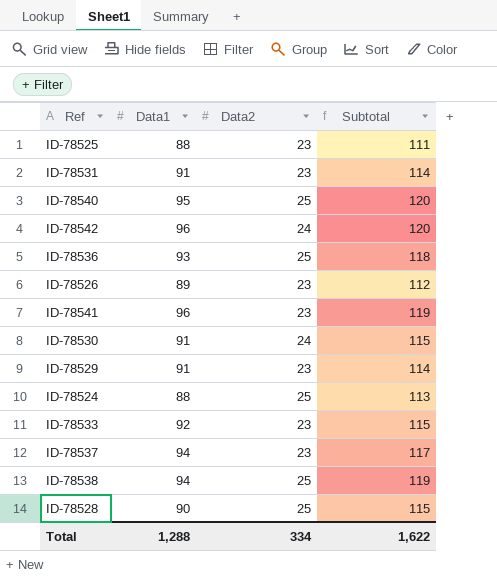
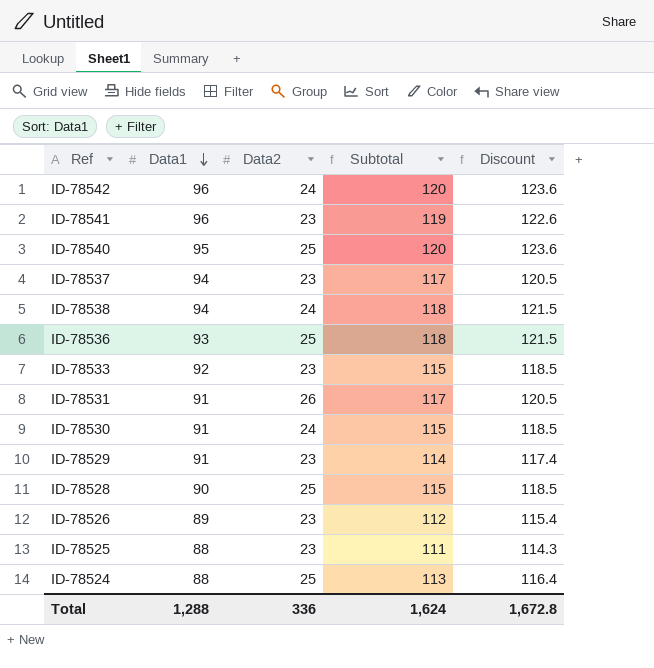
row order: none -> Data1 descending
column Discount | formula: none -> [Subtotal] * 1.03
ID-78538 | Data2: 25 -> 24
ID-78538 | Subtotal: 119 -> 118
ID-78531 | Data2: 23 -> 26
ID-78531 | Subtotal: 114 -> 117
Total | Data2: 334 -> 336
Total | Subtotal: 1,622 -> 1,624

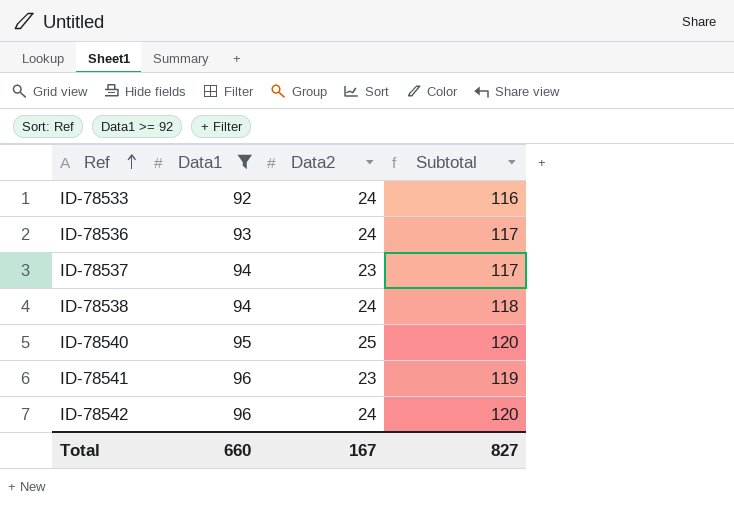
filter: none -> Data1 >= 92
row order: Data1 descending -> Ref ascending
column Discount | formula: [Subtotal] * 1.03 -> none
ID-78533 | Data2: 23 -> 24
ID-78533 | Subtotal: 115 -> 116
ID-78536 | Data2: 25 -> 24
ID-78536 | Subtotal: 118 -> 117
Total | Data1: 1,288 -> 660
Total | Data2: 336 -> 167
Total | Subtotal: 1,624 -> 827

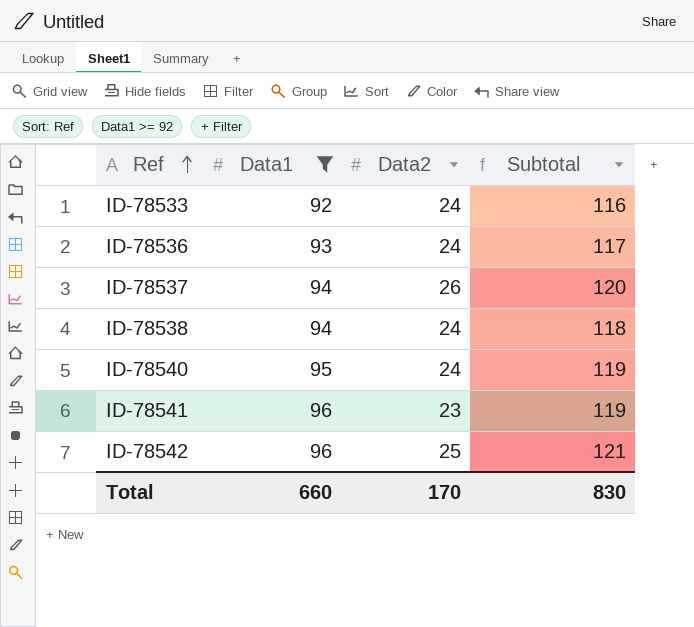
ID-78537 | Data2: 23 -> 26
ID-78537 | Subtotal: 117 -> 120
ID-78540 | Data2: 25 -> 24
ID-78540 | Subtotal: 120 -> 119
ID-78542 | Data2: 24 -> 25
ID-78542 | Subtotal: 120 -> 121
Total | Data2: 167 -> 170
Total | Subtotal: 827 -> 830

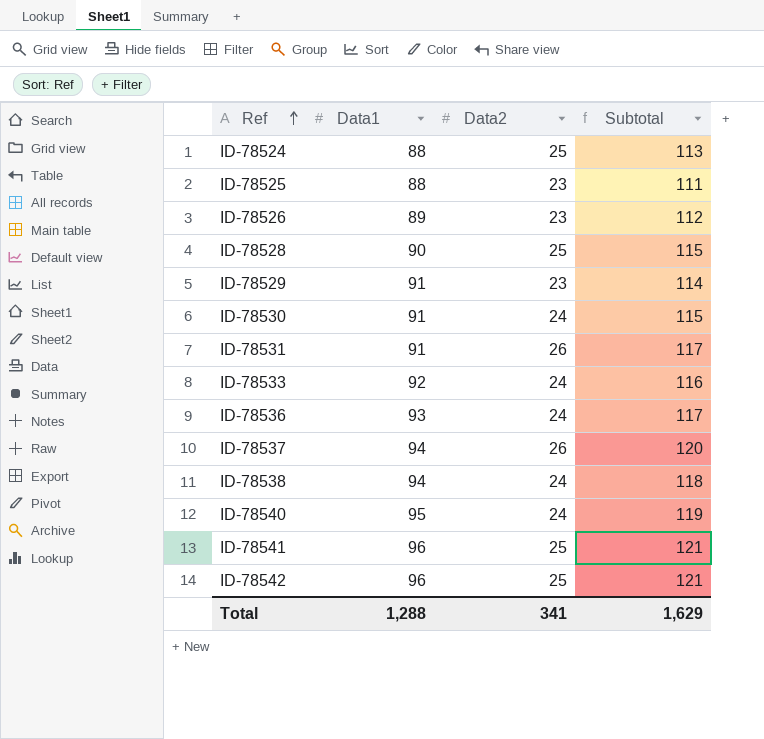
filter: Data1 >= 92 -> none
ID-78541 | Data2: 23 -> 25
ID-78541 | Subtotal: 119 -> 121
Total | Data1: 660 -> 1,288
Total | Data2: 170 -> 341
Total | Subtotal: 830 -> 1,629

